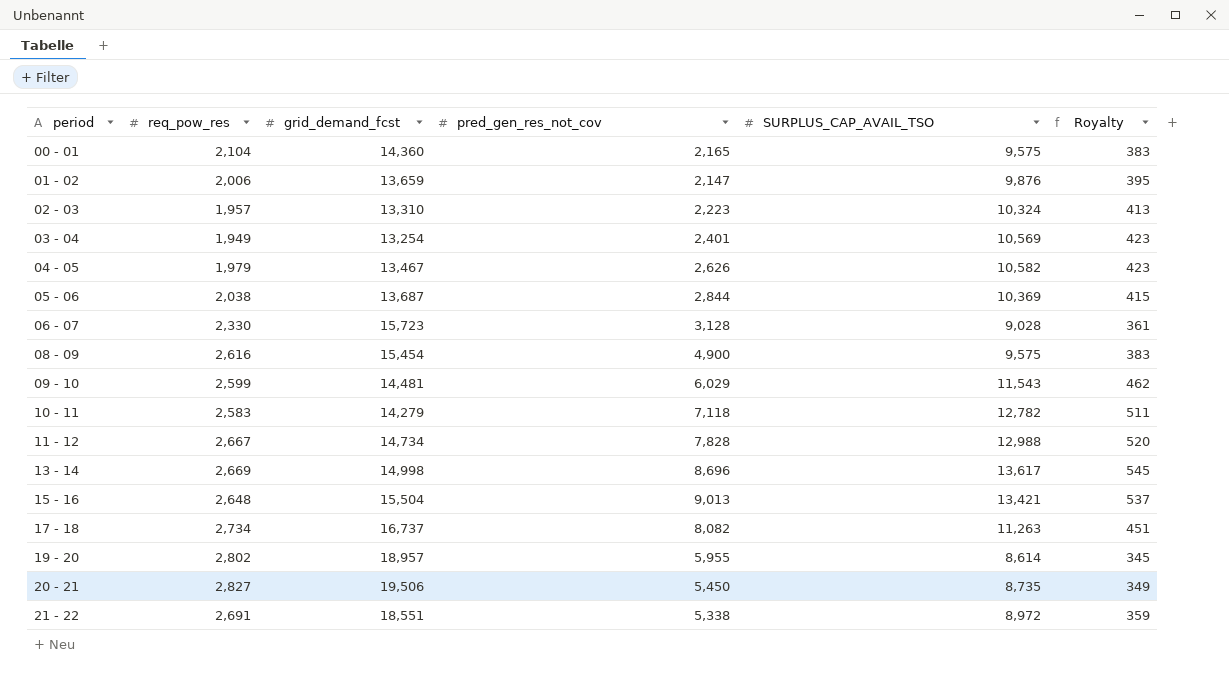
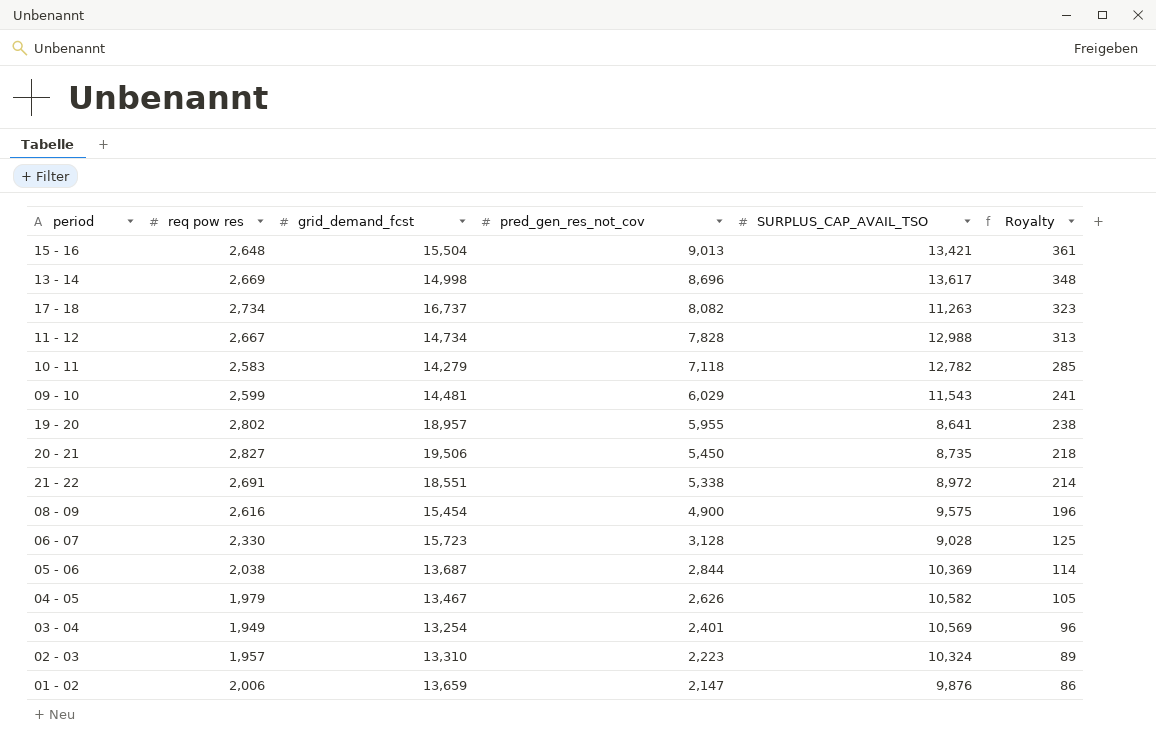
row order: period ascending -> pred_gen_res_not_cov descending
column name: req_pow_res -> req pow res
column Royalty | formula: [SURPLUS_CAP_AVAIL_TSO] * 0.04 -> [pred_gen_res_not_cov] * 0.04
row 00 - 01: 2,104 | 14,360 | 2,165 | 9,575 | 383 -> none
19 - 20 | SURPLUS_CAP_AVAIL_TSO: 8,614 -> 8,641

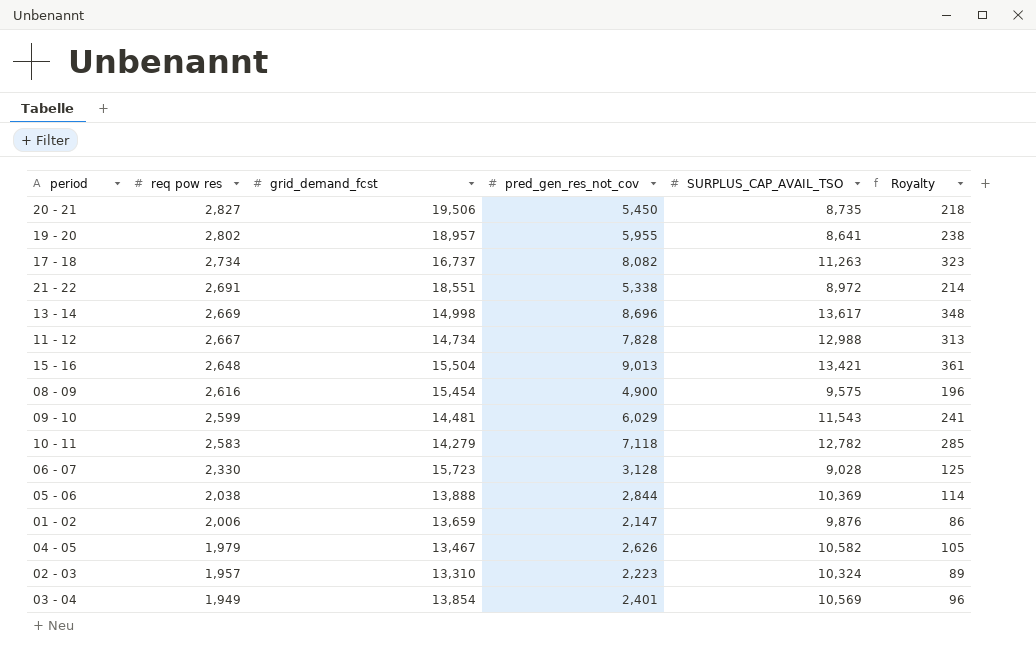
row order: pred_gen_res_not_cov descending -> req pow res descending
05 - 06 | grid_demand_fcst: 13,687 -> 13,888
03 - 04 | grid_demand_fcst: 13,254 -> 13,854

